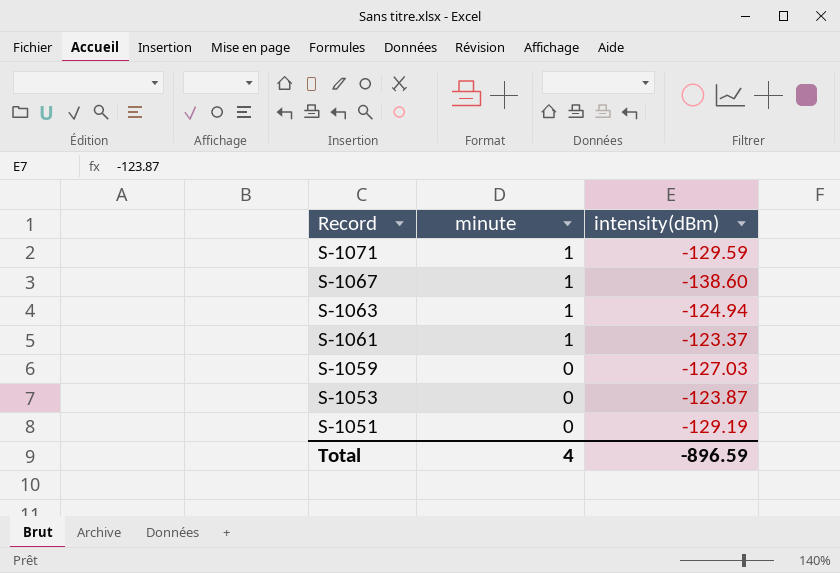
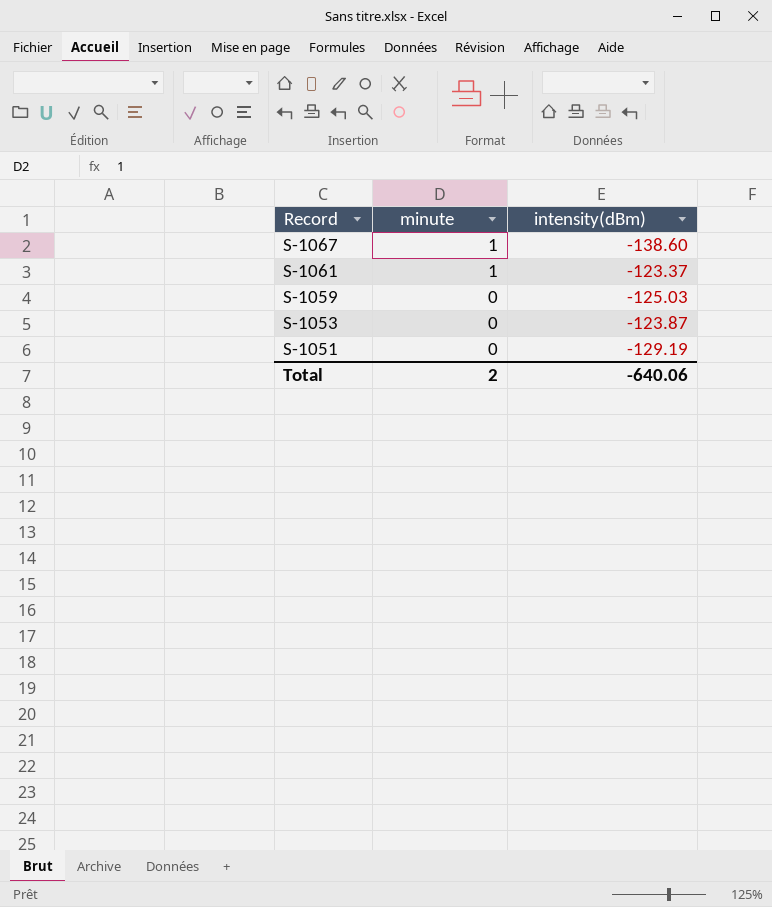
row S-1071: 1 | -129.59 -> none
row S-1063: 1 | -124.94 -> none
S-1059 | intensity(dBm): -127.03 -> -125.03
Total | minute: 4 -> 2
Total | intensity(dBm): -896.59 -> -640.06

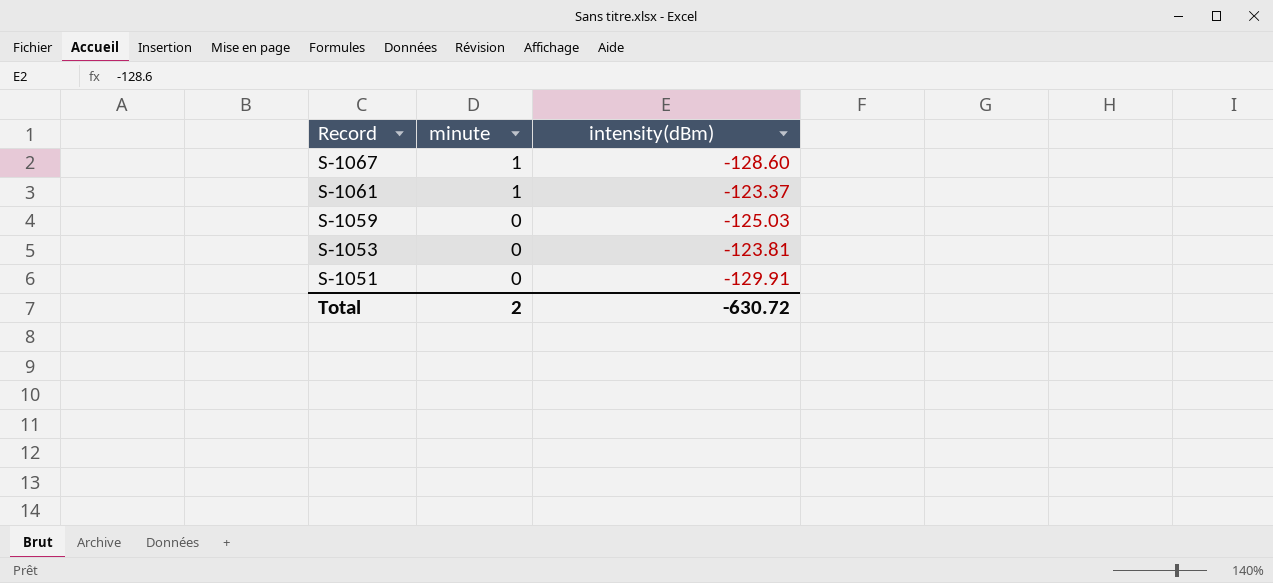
S-1067 | intensity(dBm): -138.60 -> -128.60
S-1053 | intensity(dBm): -123.87 -> -123.81
S-1051 | intensity(dBm): -129.19 -> -129.91
Total | intensity(dBm): -640.06 -> -630.72

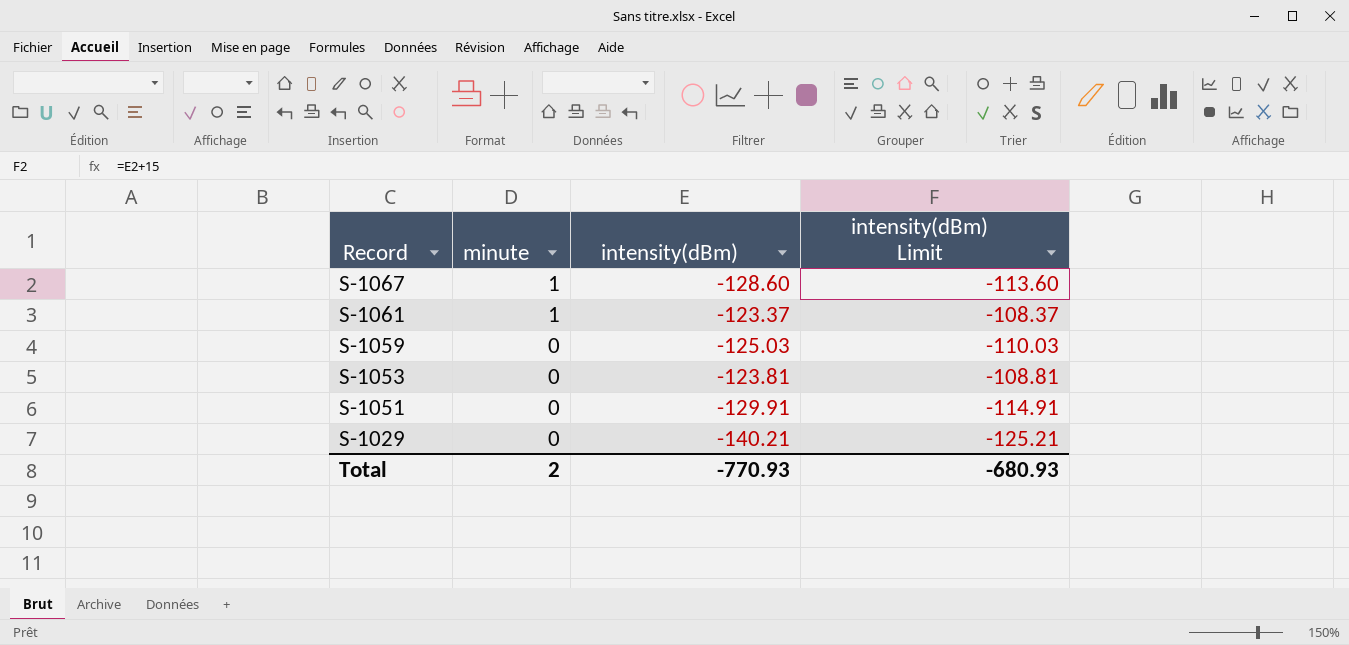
column intensity(dBm) Limit | formula: none -> [intensity(dBm)] + 15
row S-1029: none -> 0 | -140.21 | -125.21
Total | intensity(dBm): -630.72 -> -770.93

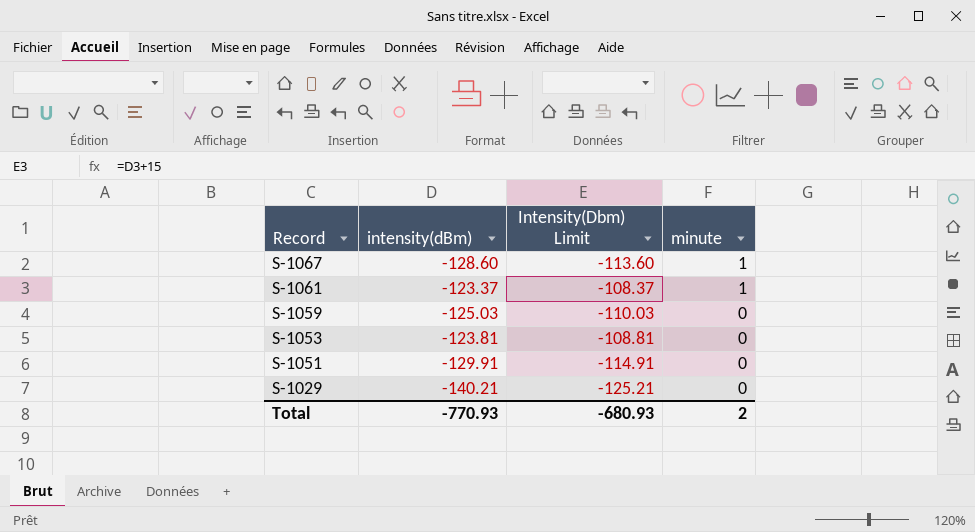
column name: intensity(dBm) Limit -> Intensity(Dbm) Limit
column minute | position: 2 -> 4

